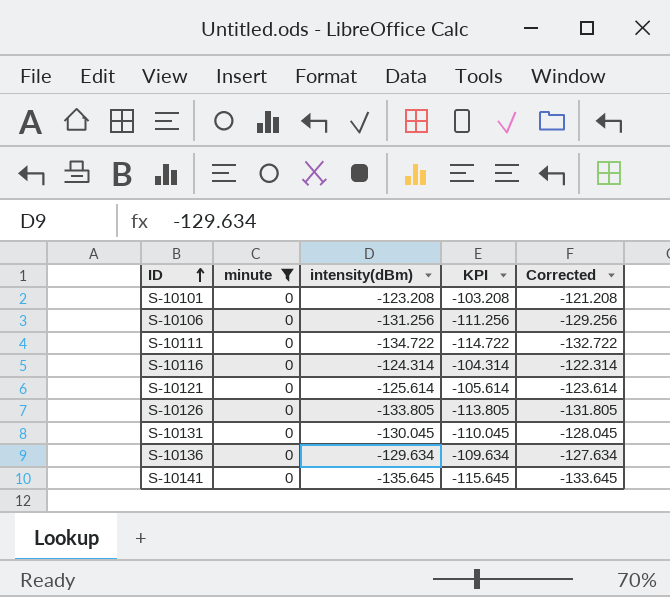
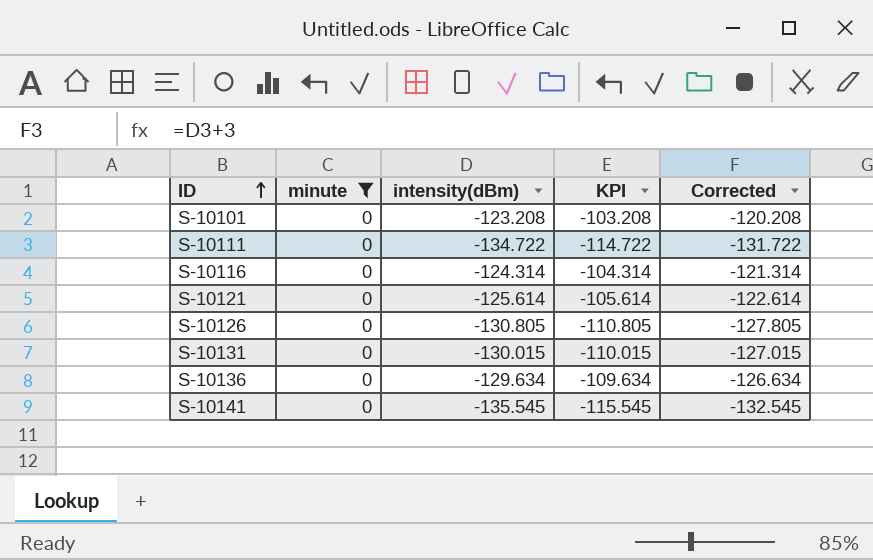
column Corrected | formula: [intensity(dBm)] + 2 -> [intensity(dBm)] + 3
row S-10106: 0 | -131.256 | -111.256 | -129.256 -> none
S-10126 | intensity(dBm): -133.805 -> -130.805
S-10126 | KPI: -113.805 -> -110.805
S-10131 | intensity(dBm): -130.045 -> -130.015
S-10131 | KPI: -110.045 -> -110.015
S-10141 | intensity(dBm): -135.645 -> -135.545
S-10141 | KPI: -115.645 -> -115.545

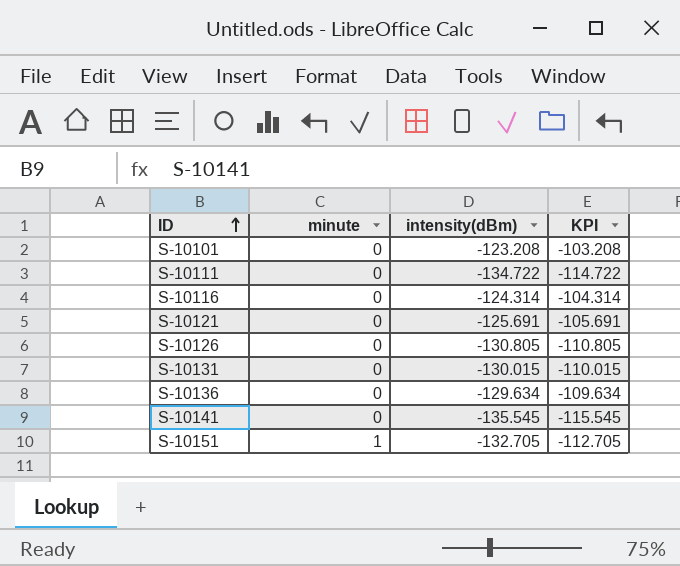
filter: minute = 0 -> none
column Corrected | formula: [intensity(dBm)] + 3 -> none
S-10121 | intensity(dBm): -125.614 -> -125.691
S-10121 | KPI: -105.614 -> -105.691

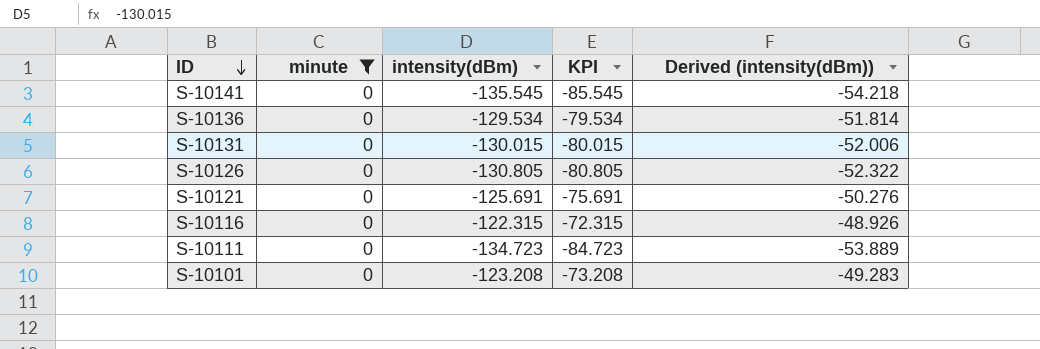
filter: none -> minute = 0
row order: ID ascending -> ID descending
column KPI | formula: [intensity(dBm)] + 20 -> [intensity(dBm)] + 50
column Derived (intensity(dBm)) | formula: none -> [intensity(dBm)] * 0.4
S-10136 | intensity(dBm): -129.634 -> -129.534
S-10116 | intensity(dBm): -124.314 -> -122.315
S-10111 | intensity(dBm): -134.722 -> -134.723

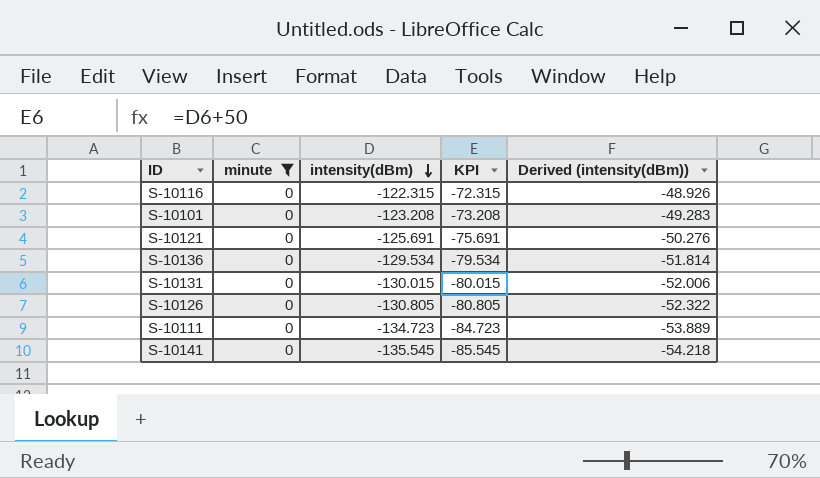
row order: ID descending -> intensity(dBm) descending

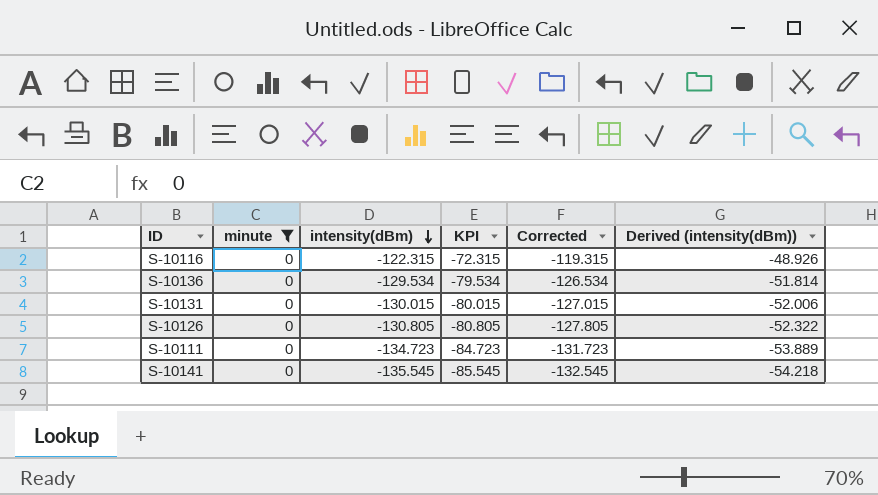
column Corrected | formula: none -> [intensity(dBm)] + 3
row S-10101: 0 | -123.208 | -73.208 | -49.283 -> none
row S-10121: 0 | -125.691 | -75.691 | -50.276 -> none

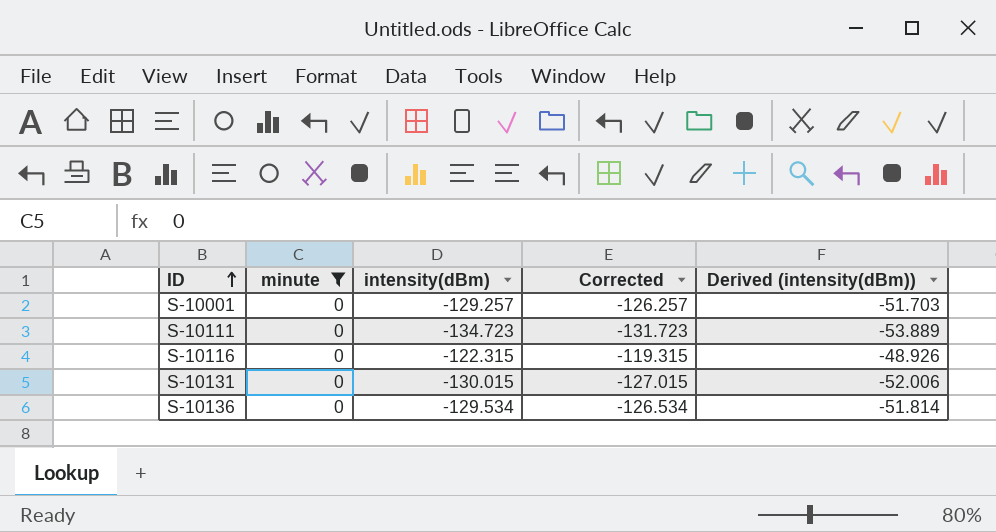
row order: intensity(dBm) descending -> ID ascending
column KPI | formula: [intensity(dBm)] + 50 -> none
row S-10126: 0 | -130.805 | -80.805 | -127.805 | -52.322 -> none
row S-10141: 0 | -135.545 | -85.545 | -132.545 | -54.218 -> none
row S-10001: none -> 0 | -129.257 | -126.257 | -51.703

